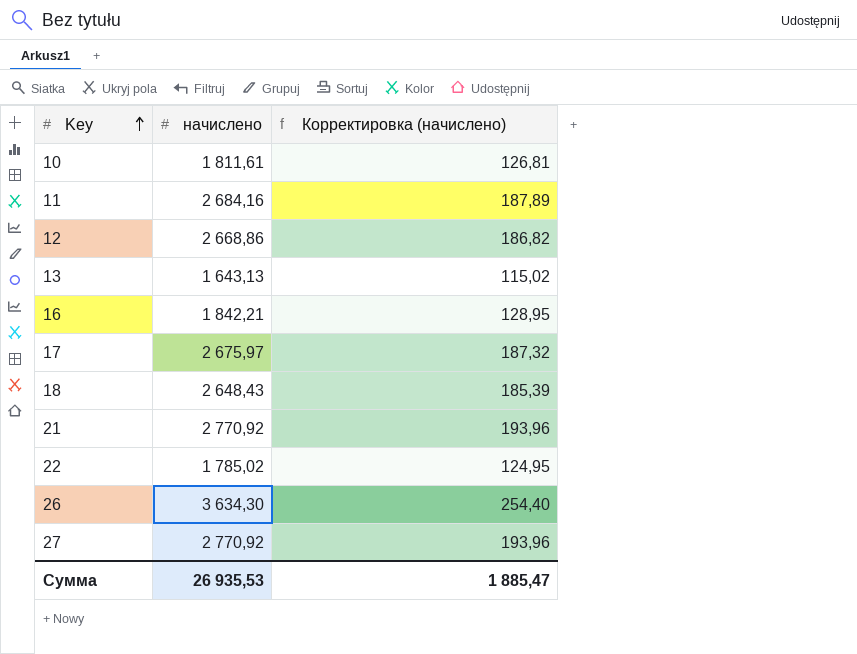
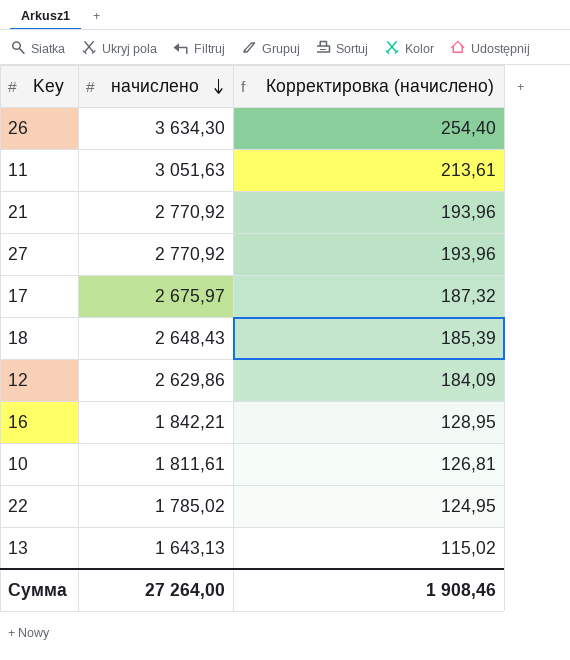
row order: Key ascending -> начислено descending
11 | начислено: 2 684,16 -> 3 051,63
11 | Корректировка (начислено): 187,89 -> 213,61
12 | начислено: 2 668,86 -> 2 629,86
12 | Корректировка (начислено): 186,82 -> 184,09
Сумма | начислено: 26 935,53 -> 27 264,00
Сумма | Корректировка (начислено): 1 885,47 -> 1 908,46

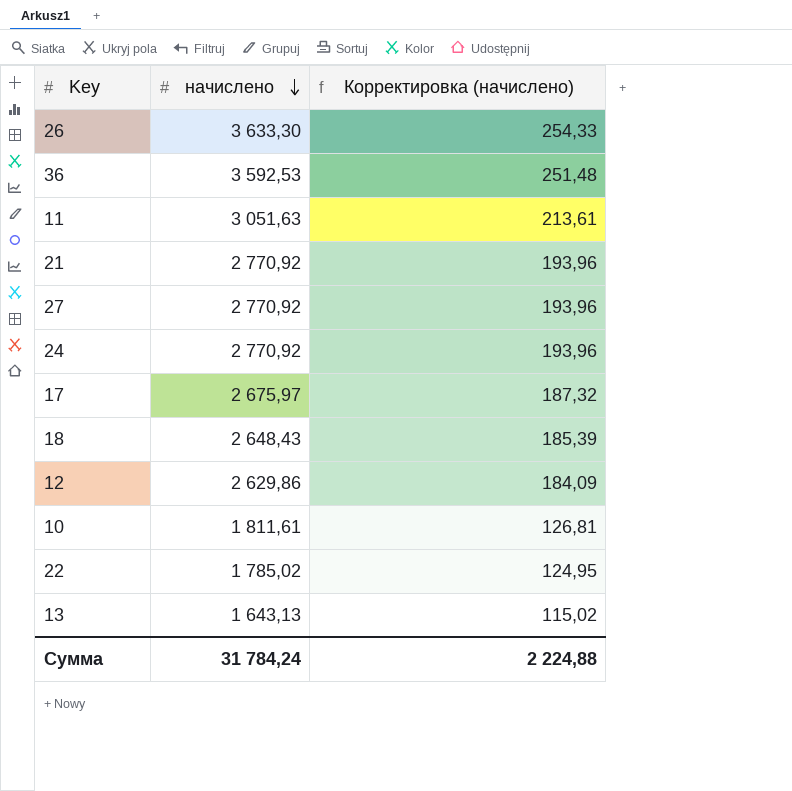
row 16: 1 842,21 | 128,95 -> none
26 | начислено: 3 634,30 -> 3 633,30
26 | Корректировка (начислено): 254,40 -> 254,33
row 36: none -> 3 592,53 | 251,48
row 24: none -> 2 770,92 | 193,96
Сумма | начислено: 27 264,00 -> 31 784,24
Сумма | Корректировка (начислено): 1 908,46 -> 2 224,88

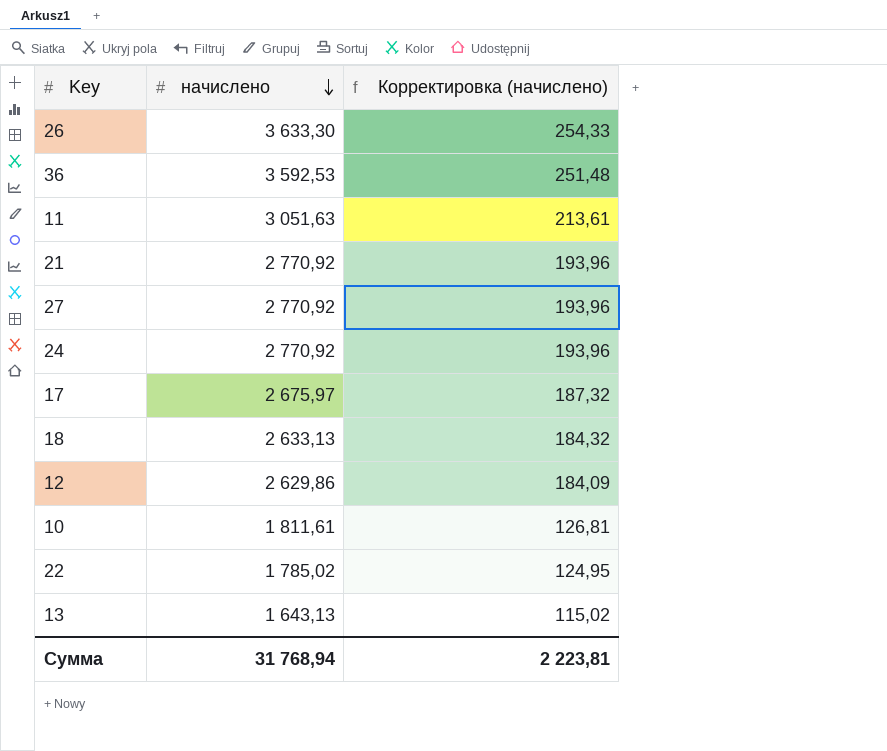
18 | начислено: 2 648,43 -> 2 633,13
18 | Корректировка (начислено): 185,39 -> 184,32
Сумма | начислено: 31 784,24 -> 31 768,94
Сумма | Корректировка (начислено): 2 224,88 -> 2 223,81

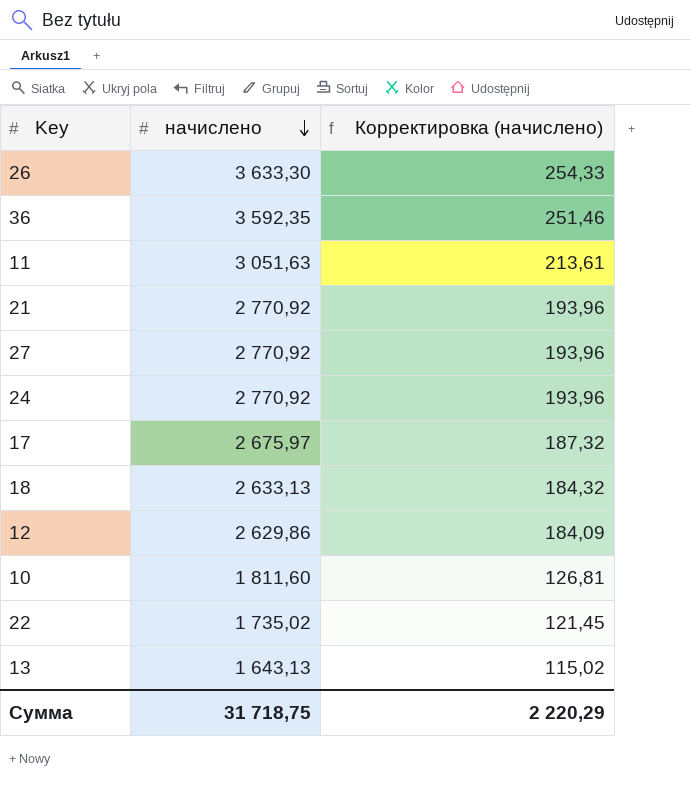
36 | начислено: 3 592,53 -> 3 592,35
36 | Корректировка (начислено): 251,48 -> 251,46
10 | начислено: 1 811,61 -> 1 811,60
22 | начислено: 1 785,02 -> 1 735,02
22 | Корректировка (начислено): 124,95 -> 121,45
Сумма | начислено: 31 768,94 -> 31 718,75
Сумма | Корректировка (начислено): 2 223,81 -> 2 220,29

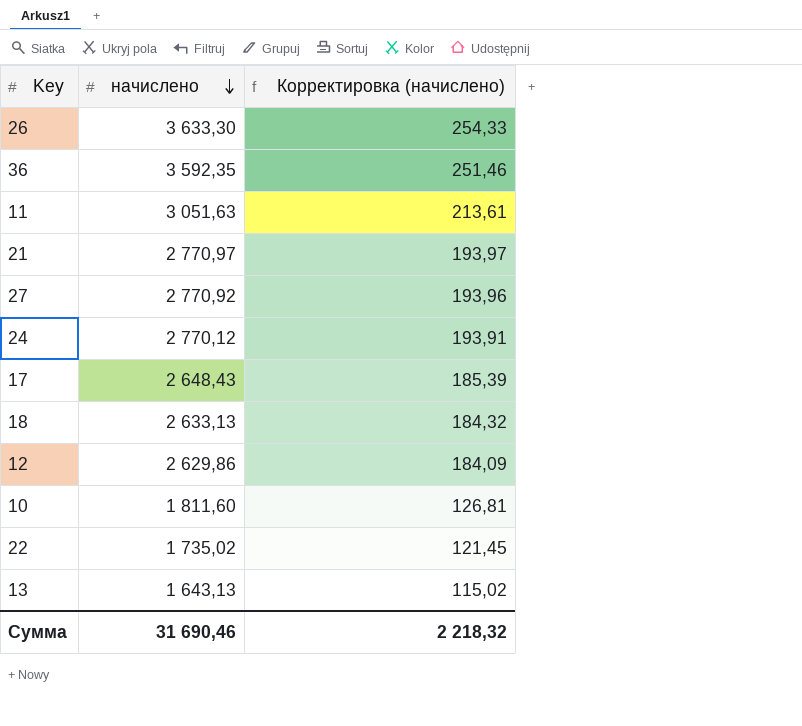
21 | начислено: 2 770,92 -> 2 770,97
21 | Корректировка (начислено): 193,96 -> 193,97
24 | начислено: 2 770,92 -> 2 770,12
24 | Корректировка (начислено): 193,96 -> 193,91
17 | начислено: 2 675,97 -> 2 648,43
17 | Корректировка (начислено): 187,32 -> 185,39
Сумма | начислено: 31 718,75 -> 31 690,46
Сумма | Корректировка (начислено): 2 220,29 -> 2 218,32

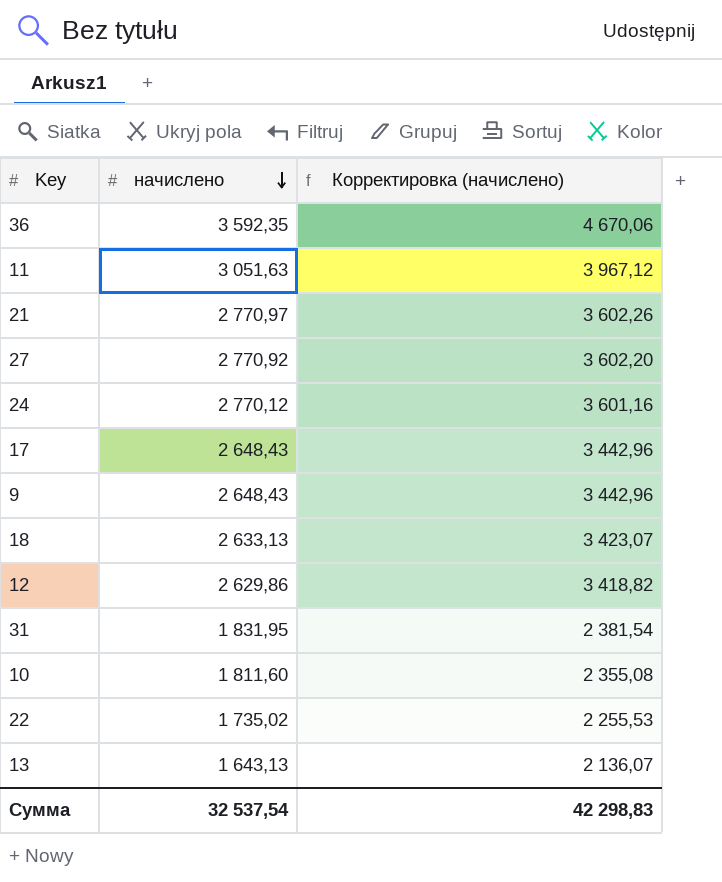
column Корректировка (начислено) | formula: [начислено] * 0,07 -> [начислено] * 1,3
row 26: 3 633,30 | 254,33 -> none
row 9: none -> 2 648,43 | 3 442,96
row 31: none -> 1 831,95 | 2 381,54
Сумма | начислено: 31 690,46 -> 32 537,54
Сумма | Корректировка (начислено): 2 218,32 -> 42 298,83

